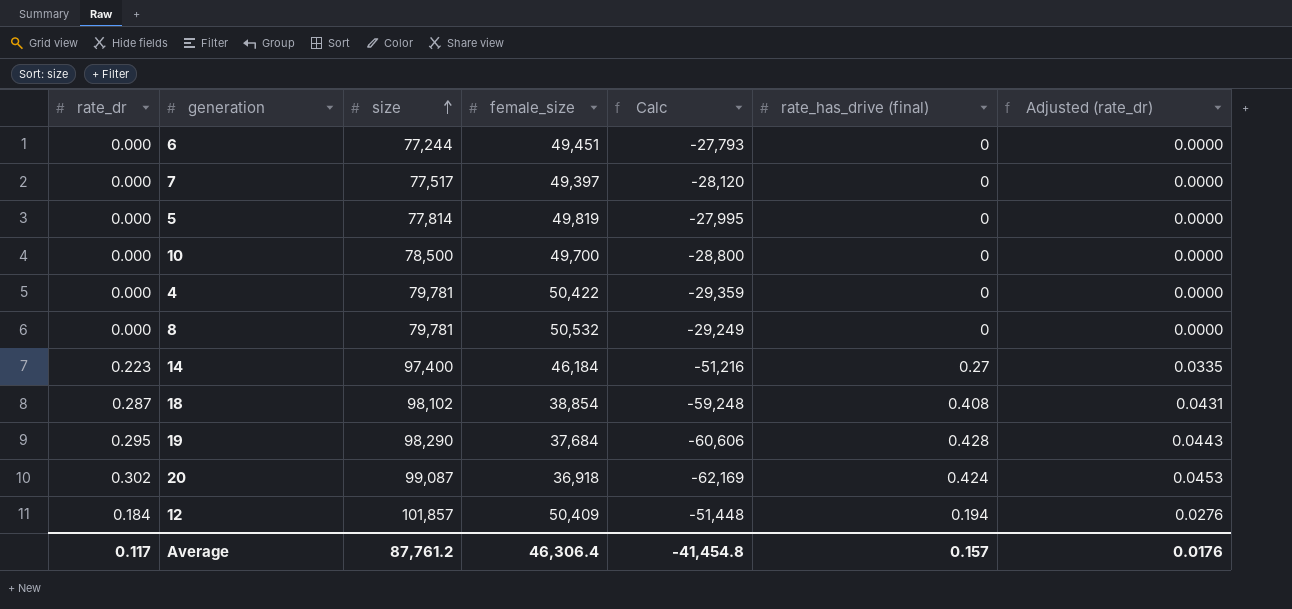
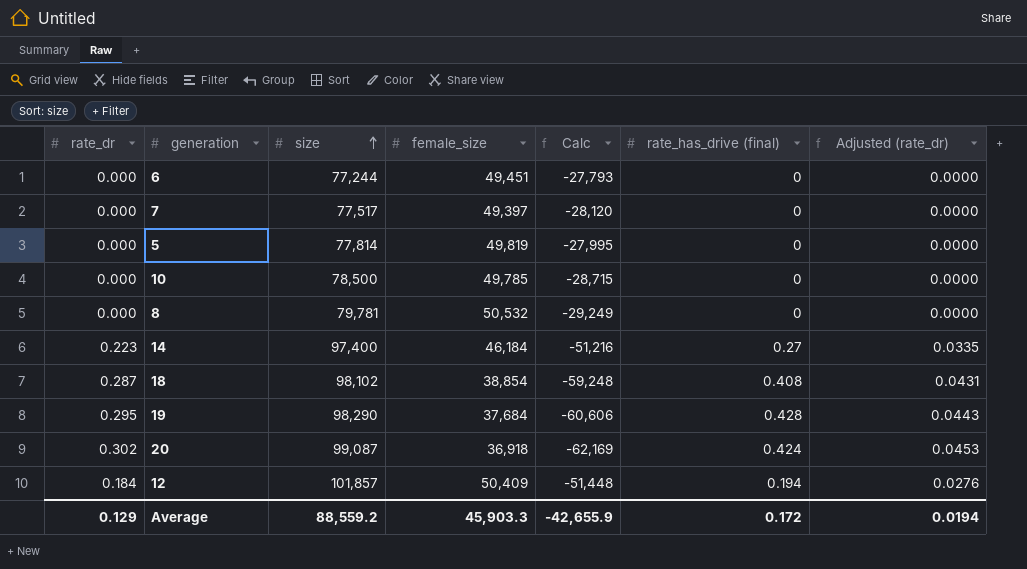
row 4: 0.000 | 79,781 | 50,422 | -29,359 | 0 | 0.0000 -> none
10 | female_size: 49,700 -> 49,785
10 | Calc: -28,800 -> -28,715
Average | rate_dr: 0.117 -> 0.129
Average | size: 87,761.2 -> 88,559.2
Average | female_size: 46,306.4 -> 45,903.3
Average | Calc: -41,454.8 -> -42,655.9
Average | rate_has_drive (final): 0.157 -> 0.172
Average | Adjusted (rate_dr): 0.0176 -> 0.0194

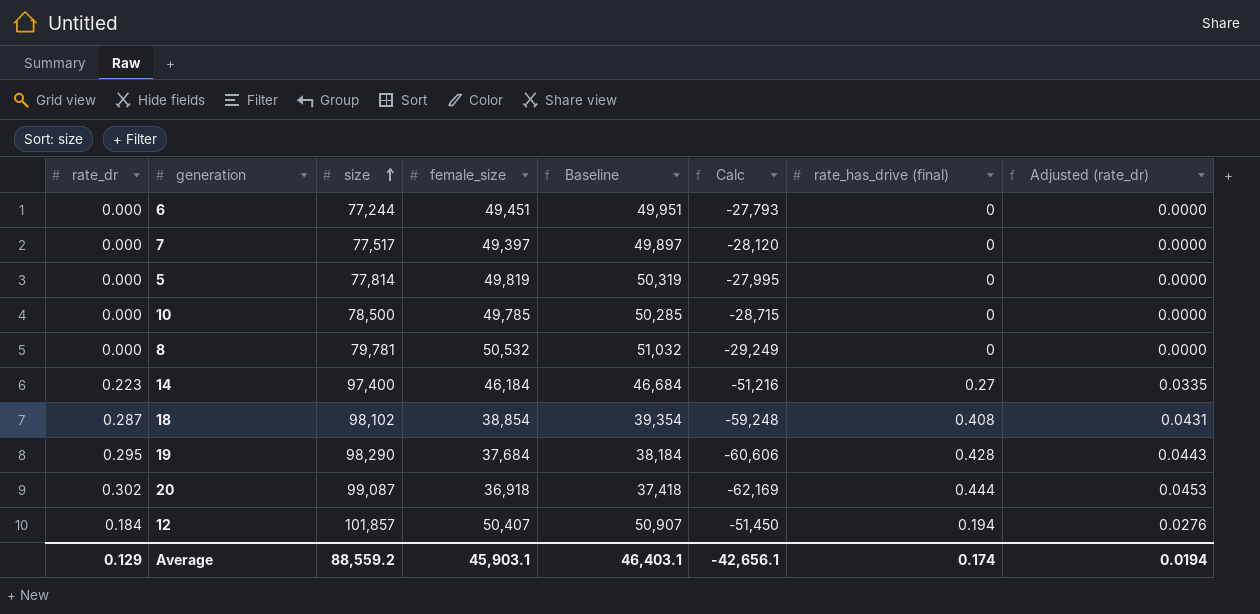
column Baseline | formula: none -> [female_size] + 500
20 | rate_has_drive (final): 0.424 -> 0.444
12 | female_size: 50,409 -> 50,407
12 | Calc: -51,448 -> -51,450
Average | female_size: 45,903.3 -> 45,903.1
Average | Calc: -42,655.9 -> -42,656.1
Average | rate_has_drive (final): 0.172 -> 0.174

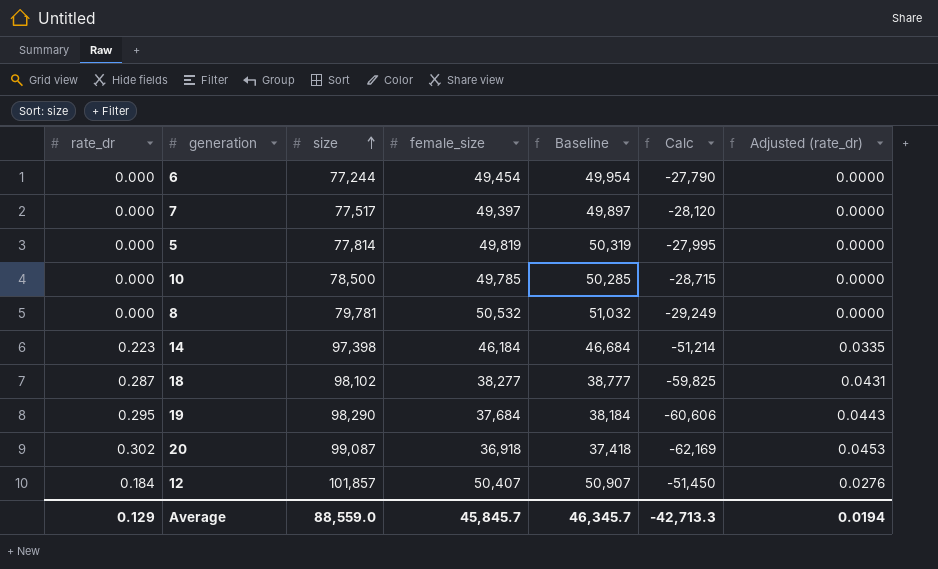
column rate_has_drive (final) | position: 7 -> none
6 | female_size: 49,451 -> 49,454
6 | Baseline: 49,951 -> 49,954
6 | Calc: -27,793 -> -27,790
14 | size: 97,400 -> 97,398
14 | Calc: -51,216 -> -51,214
18 | female_size: 38,854 -> 38,277
18 | Baseline: 39,354 -> 38,777
18 | Calc: -59,248 -> -59,825
Average | size: 88,559.2 -> 88,559.0
Average | female_size: 45,903.1 -> 45,845.7
Average | Baseline: 46,403.1 -> 46,345.7
Average | Calc: -42,656.1 -> -42,713.3

